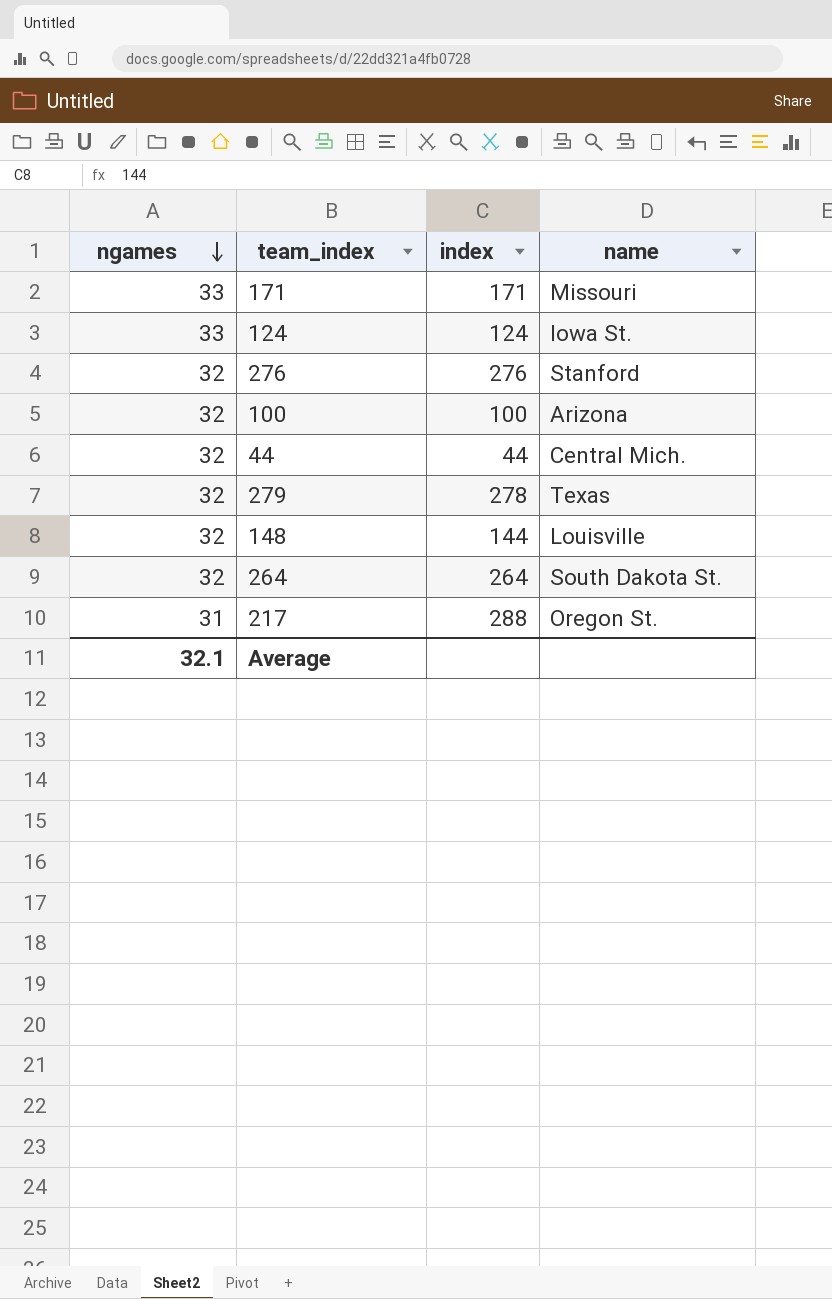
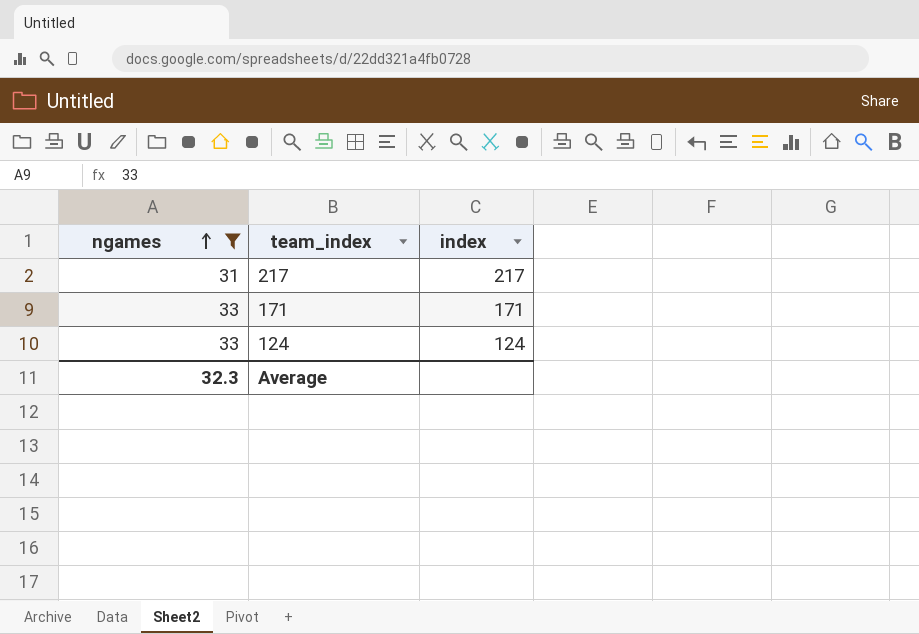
filter: none -> ngames != 32
row order: ngames descending -> ngames ascending
column name | position: 4 -> none
217 | index: 288 -> 217
Average | ngames: 32.1 -> 32.3

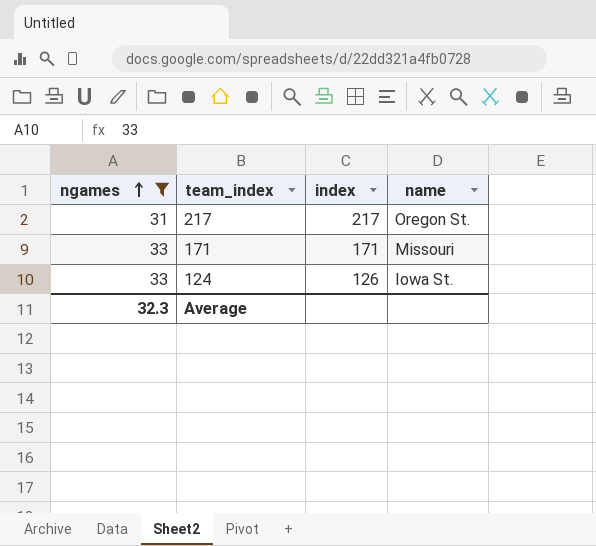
column name | position: none -> 4
124 | index: 124 -> 126

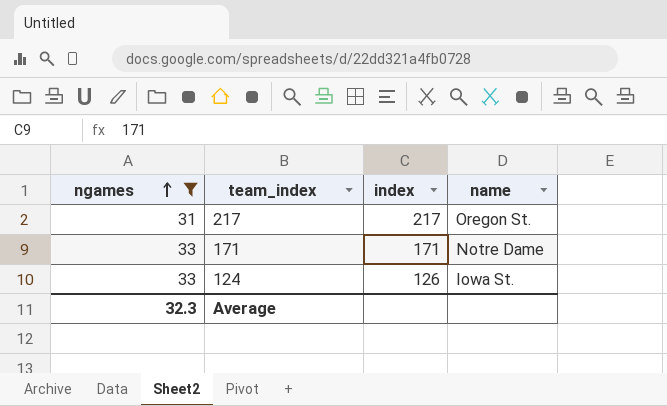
171 | name: Missouri -> Notre Dame

